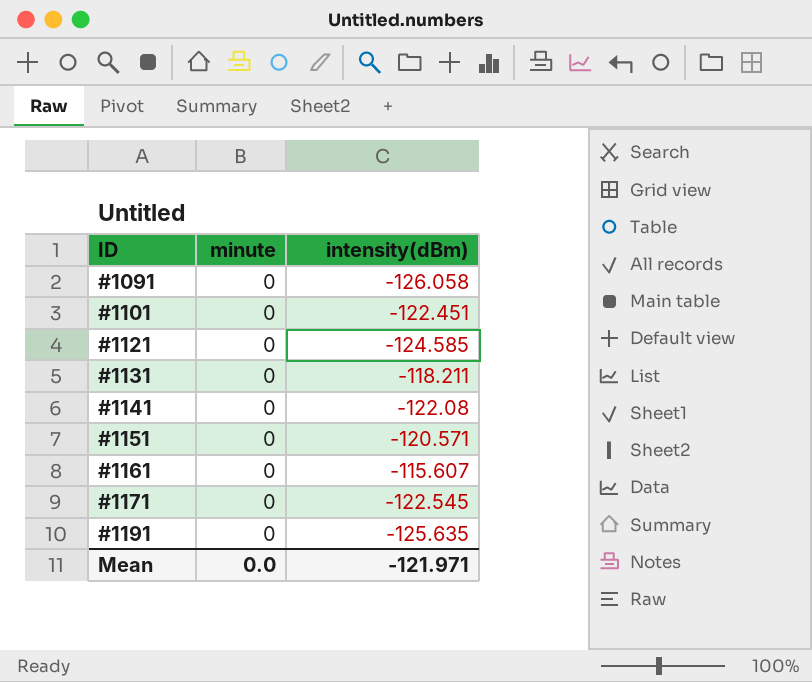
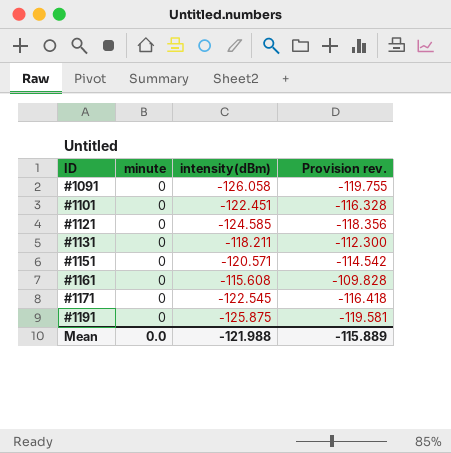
column Provision rev. | formula: none -> [intensity(dBm)] * 0.95
row #1141: 0 | -122.08 -> none
#1161 | intensity(dBm): -115.607 -> -115.608
#1191 | intensity(dBm): -125.635 -> -125.875
Mean | intensity(dBm): -121.971 -> -121.988

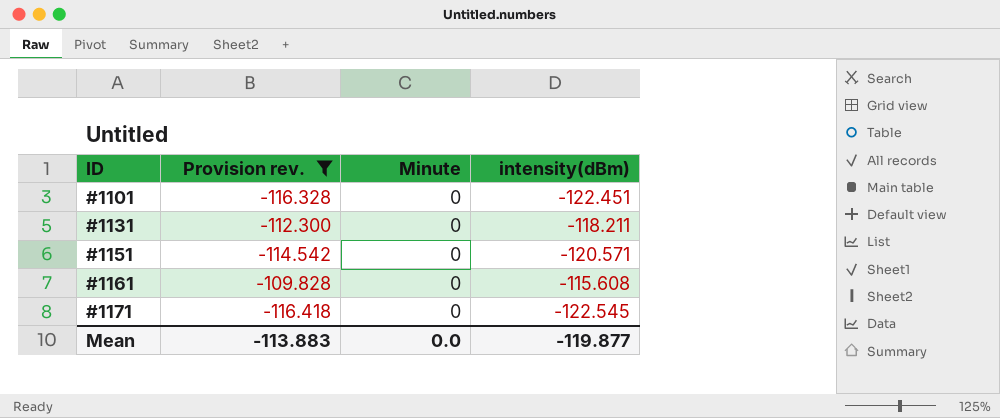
filter: none -> Provision rev. >= -116.418
column Provision rev. | position: 4 -> 2
column name: minute -> Minute
Mean | Provision rev.: -115.889 -> -113.883
Mean | intensity(dBm): -121.988 -> -119.877

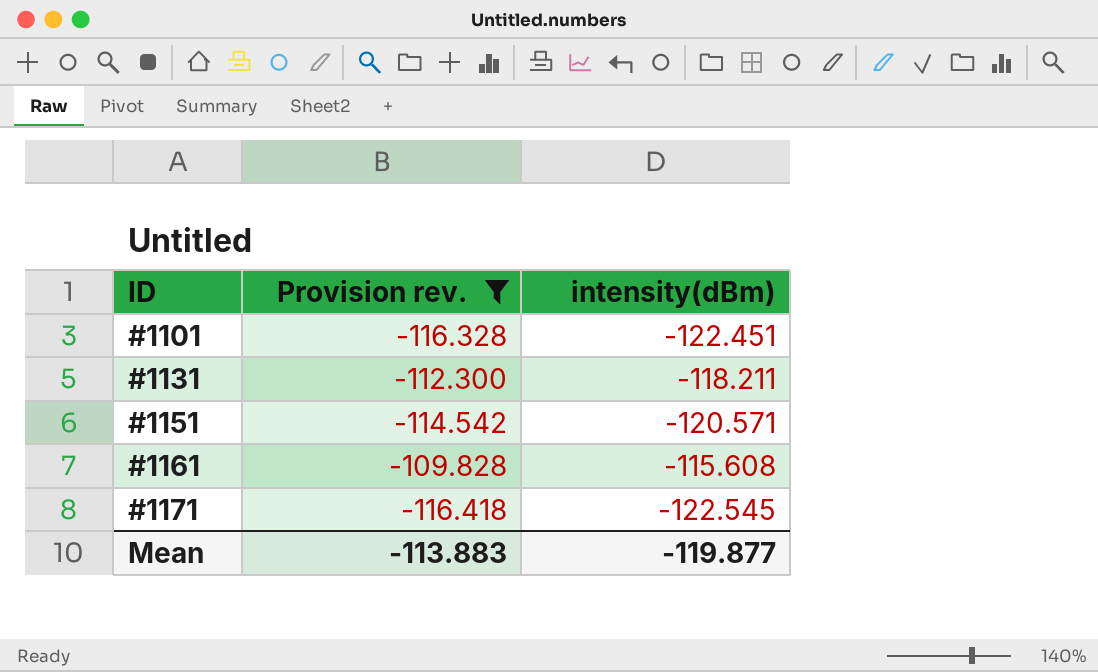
column Minute | position: 3 -> none

